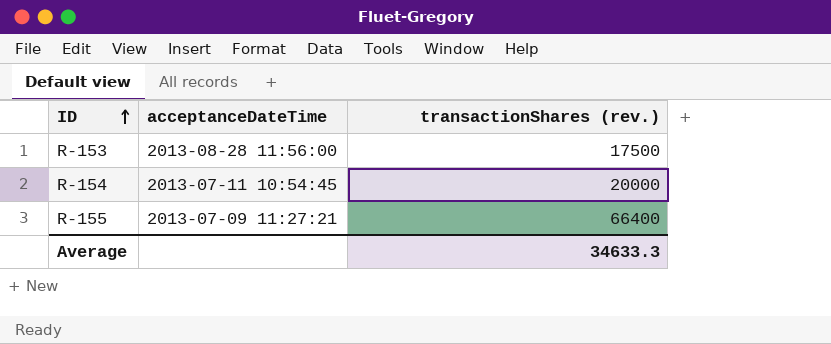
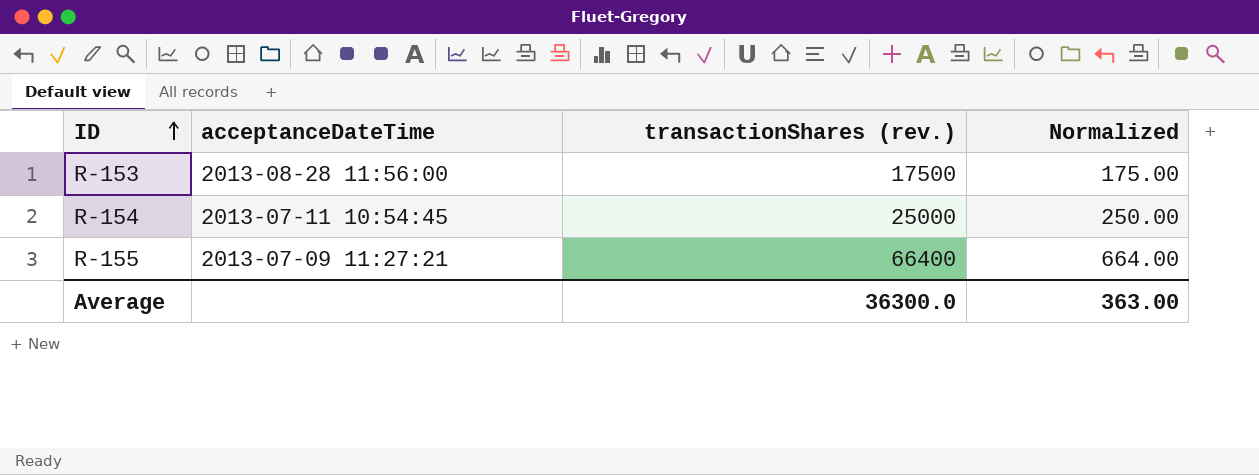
column Normalized | formula: none -> [transactionShares (rev.)] * 0.01
R-154 | transactionShares (rev.): 20000 -> 25000
Average | transactionShares (rev.): 34633.3 -> 36300.0

